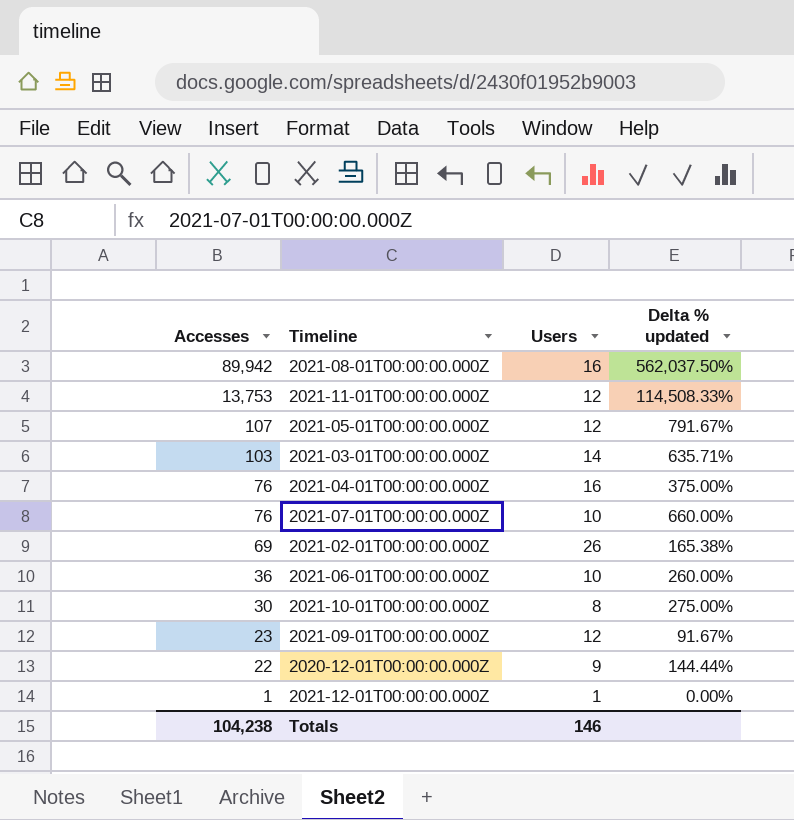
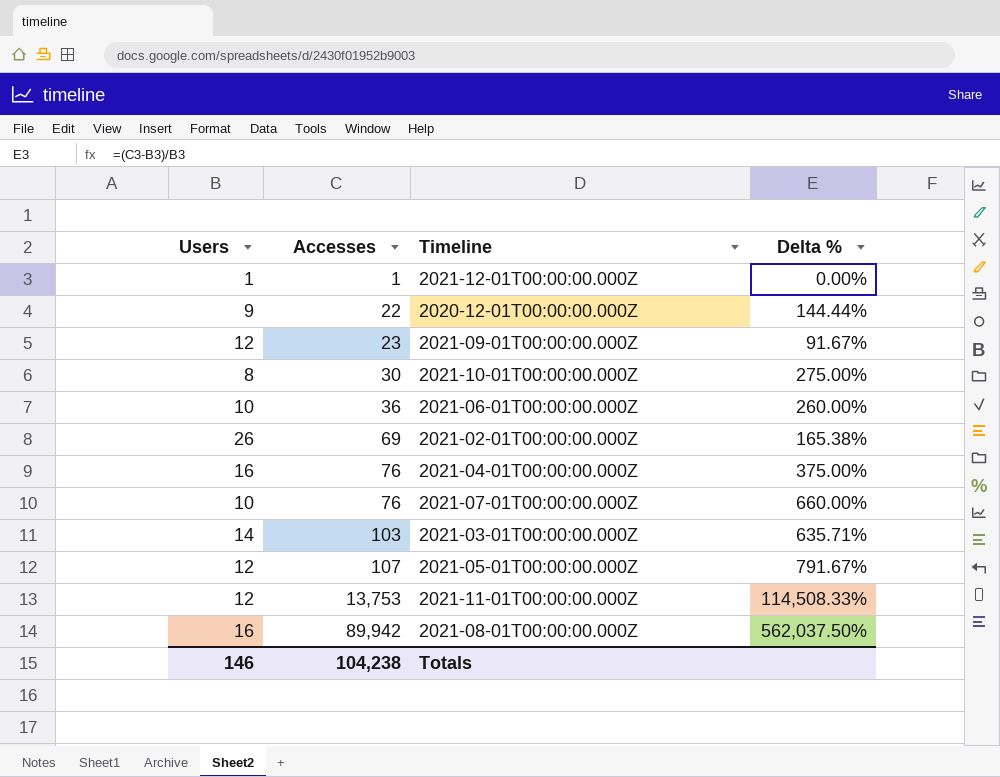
row order: Accesses descending -> Accesses ascending
column Users | position: 3 -> 1
column name: Delta % updated -> Delta %

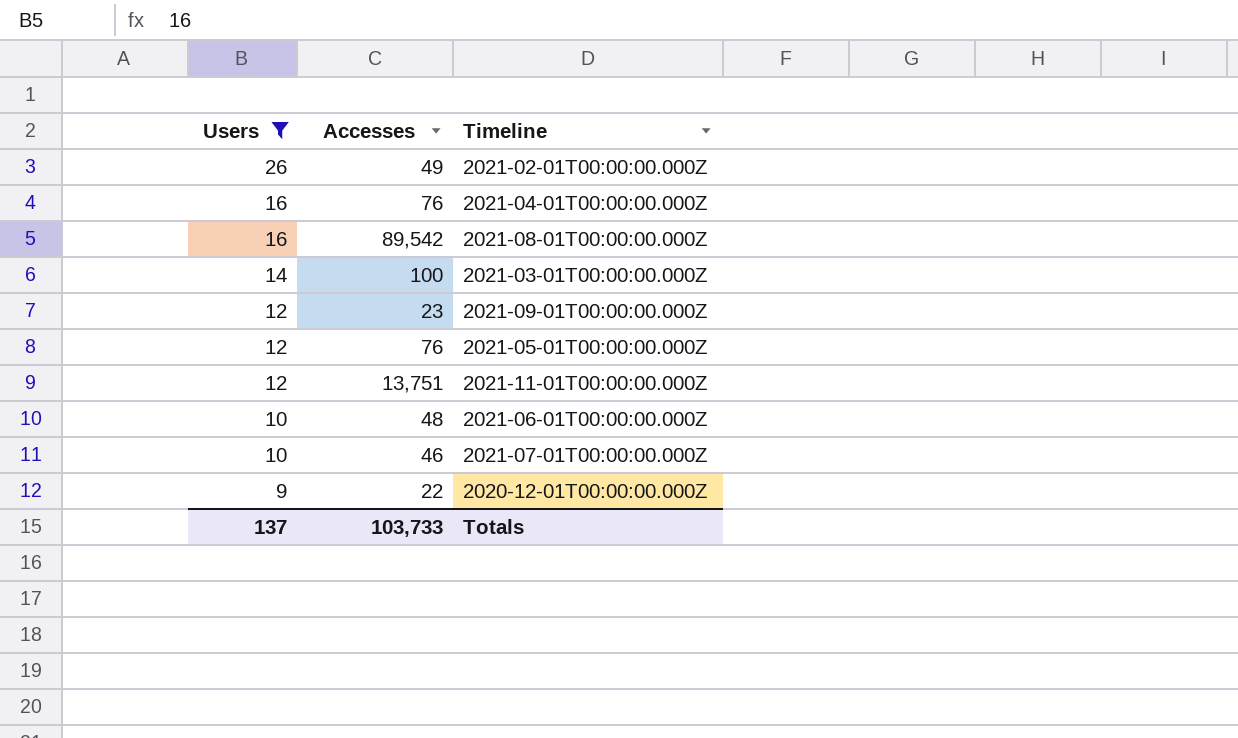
filter: none -> Users >= 9
row order: Accesses ascending -> Users descending
column Delta % | formula: ([Accesses] - [Users]) / [Users] -> none
2021-02-01T00:00:00.000Z | Accesses: 69 -> 49
2021-08-01T00:00:00.000Z | Accesses: 89,942 -> 89,542
2021-03-01T00:00:00.000Z | Accesses: 103 -> 100
2021-05-01T00:00:00.000Z | Accesses: 107 -> 76
2021-11-01T00:00:00.000Z | Accesses: 13,753 -> 13,751
2021-06-01T00:00:00.000Z | Accesses: 36 -> 48
2021-07-01T00:00:00.000Z | Accesses: 76 -> 46
Totals | Users: 146 -> 137
Totals | Accesses: 104,238 -> 103,733

